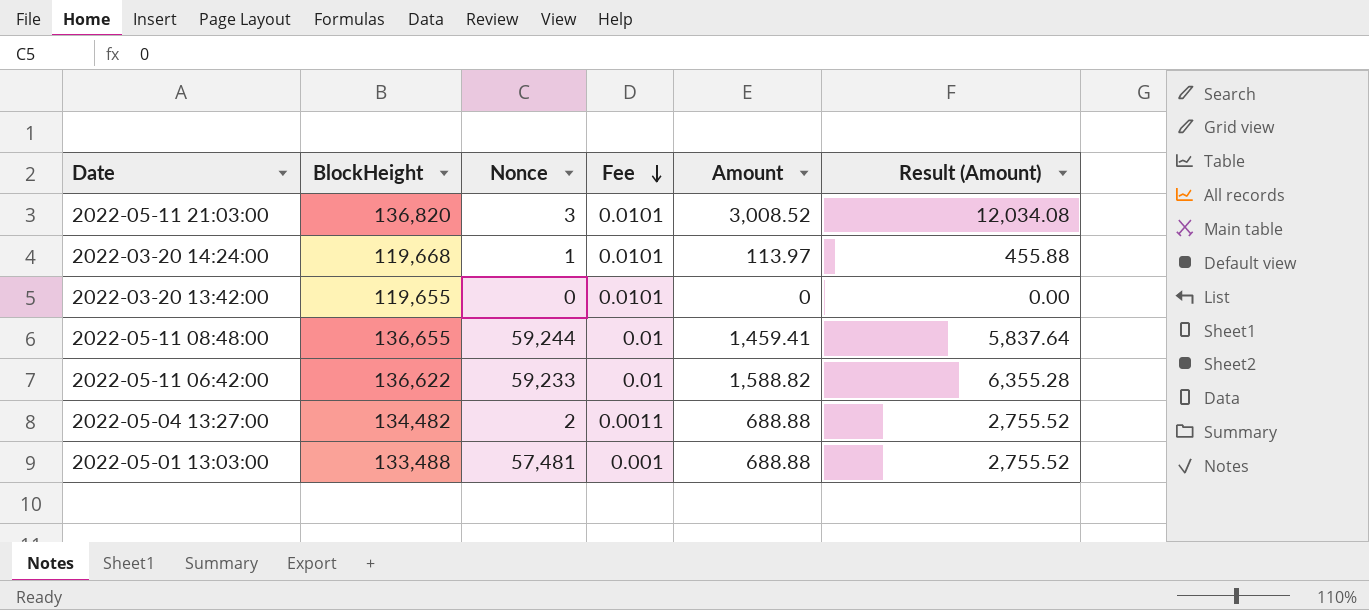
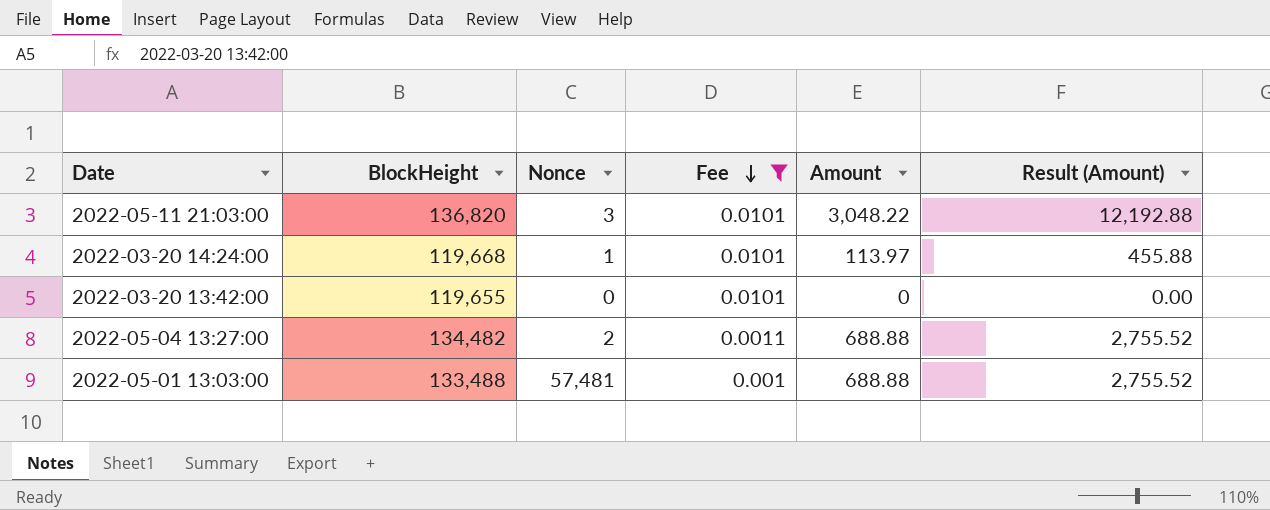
filter: none -> Fee != 0.01
2022-05-11 21:03:00 | Amount: 3,008.52 -> 3,048.22
2022-05-11 21:03:00 | Result (Amount): 12,034.08 -> 12,192.88

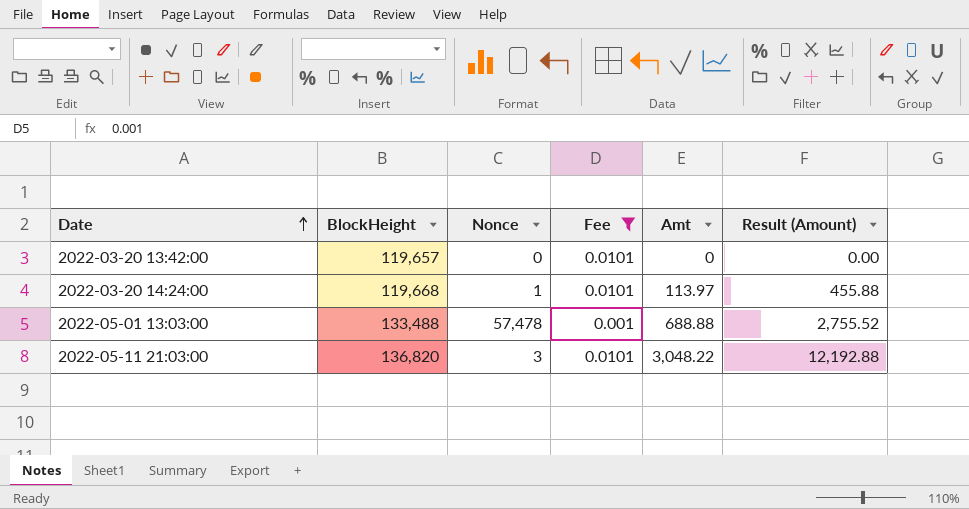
row order: Fee descending -> Date ascending
column name: Amount -> Amt
row 2022-05-04 13:27:00: 134,482 | 2 | 0.0011 | 688.88 | 2,755.52 -> none
2022-03-20 13:42:00 | BlockHeight: 119,655 -> 119,657
2022-05-01 13:03:00 | Nonce: 57,481 -> 57,478

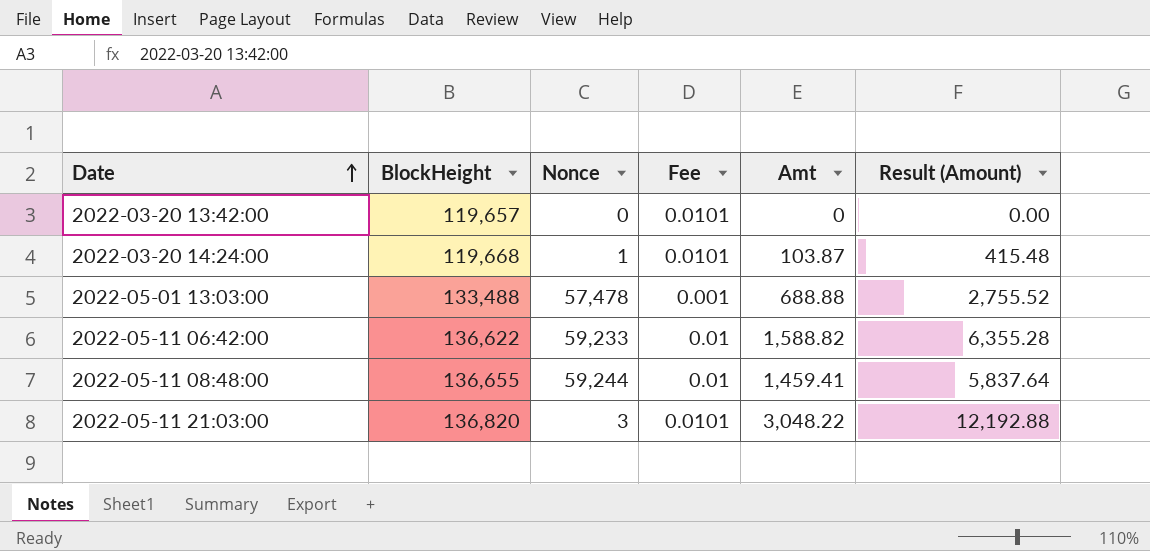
filter: Fee != 0.01 -> none
2022-03-20 14:24:00 | Amt: 113.97 -> 103.87
2022-03-20 14:24:00 | Result (Amount): 455.88 -> 415.48

